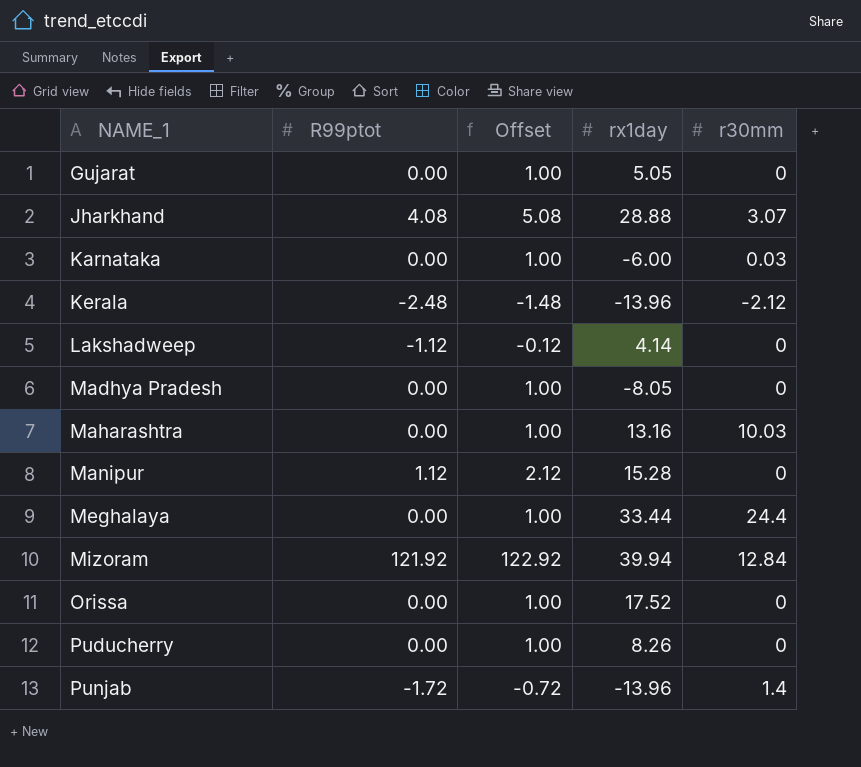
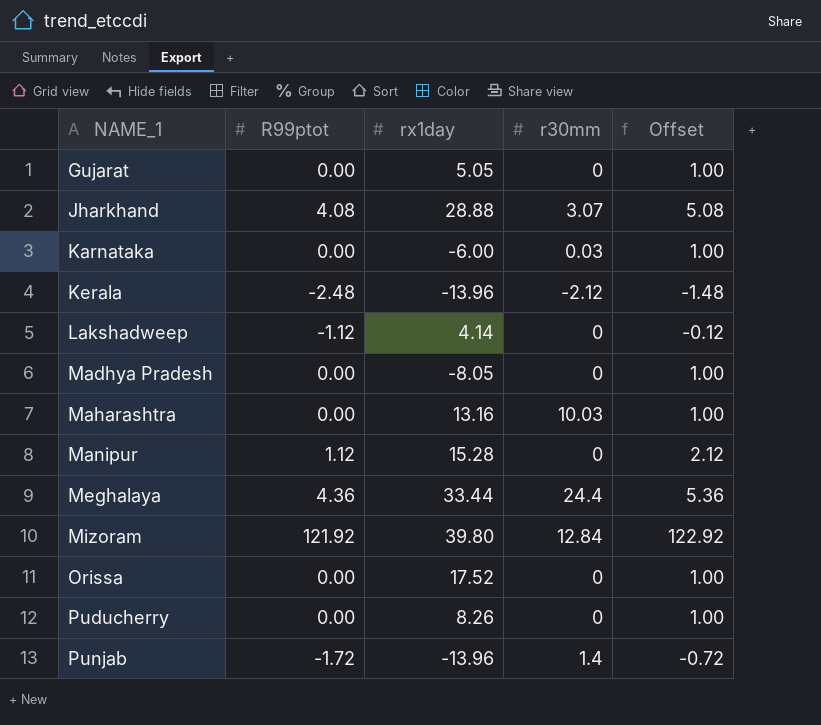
column Offset | position: 3 -> 5
Meghalaya | R99ptot: 0.00 -> 4.36
Meghalaya | Offset: 1.00 -> 5.36
Mizoram | rx1day: 39.94 -> 39.80

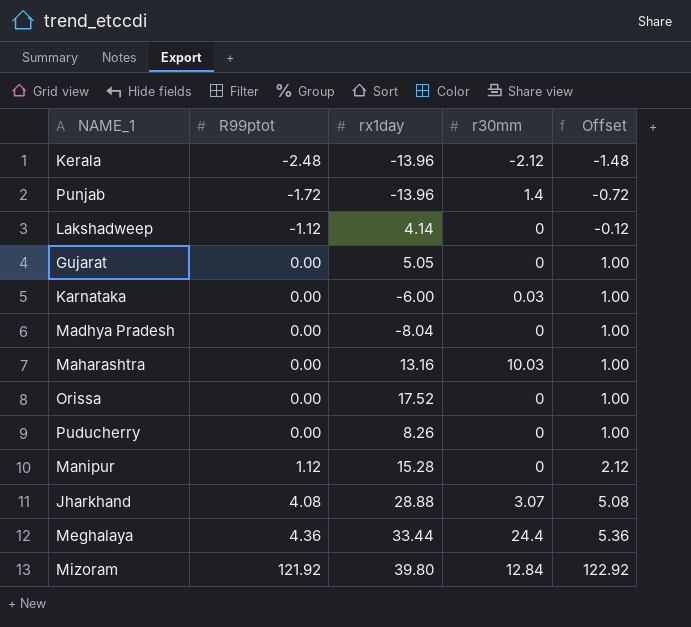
row order: NAME_1 ascending -> R99ptot ascending
Madhya Pradesh | rx1day: -8.05 -> -8.04

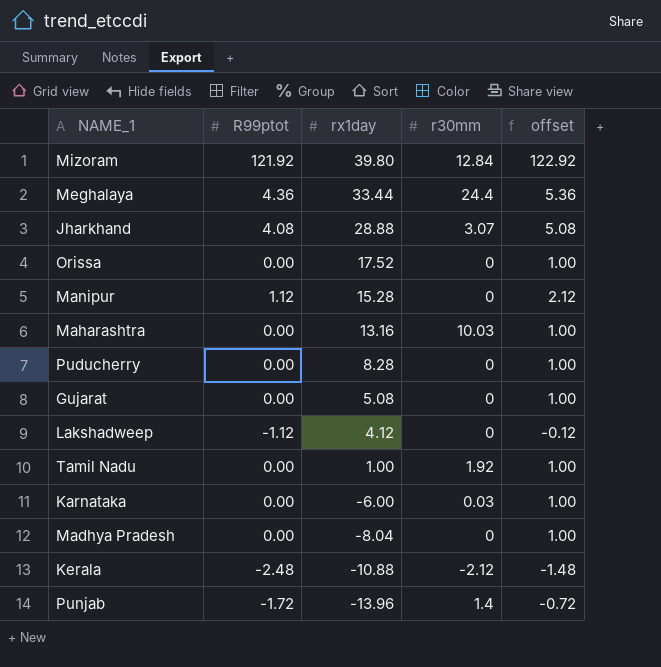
row order: R99ptot ascending -> rx1day descending
column name: Offset -> offset
Puducherry | rx1day: 8.26 -> 8.28
Gujarat | rx1day: 5.05 -> 5.08
Lakshadweep | rx1day: 4.14 -> 4.12
row Tamil Nadu: none -> 0.00 | 1.00 | 1.92 | 1.00
Kerala | rx1day: -13.96 -> -10.88

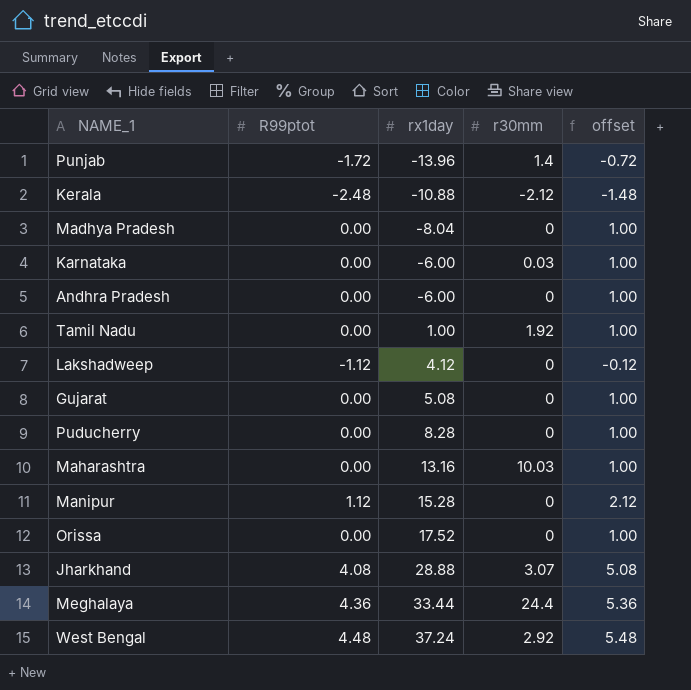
row order: rx1day descending -> rx1day ascending
row Mizoram: 121.92 | 39.80 | 12.84 | 122.92 -> none
row Andhra Pradesh: none -> 0.00 | -6.00 | 0 | 1.00
row West Bengal: none -> 4.48 | 37.24 | 2.92 | 5.48

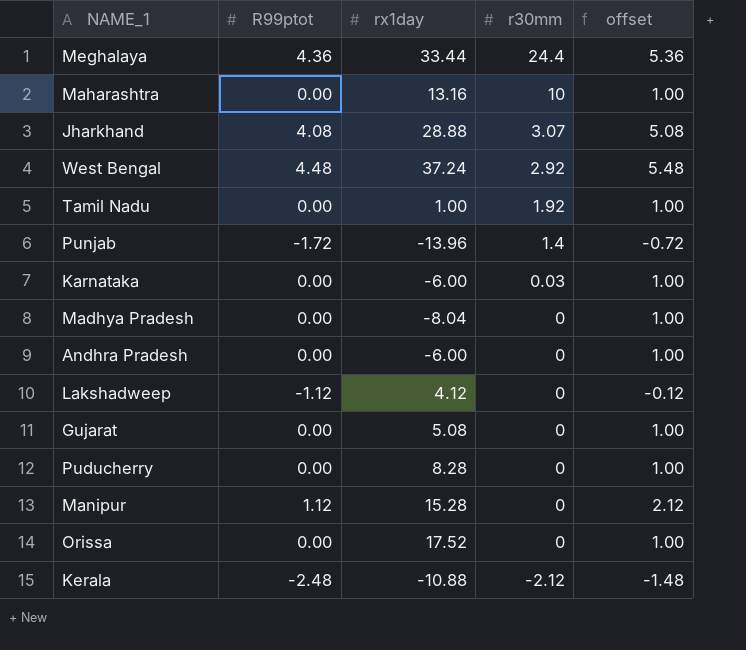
row order: rx1day ascending -> r30mm descending
Maharashtra | r30mm: 10.03 -> 10

